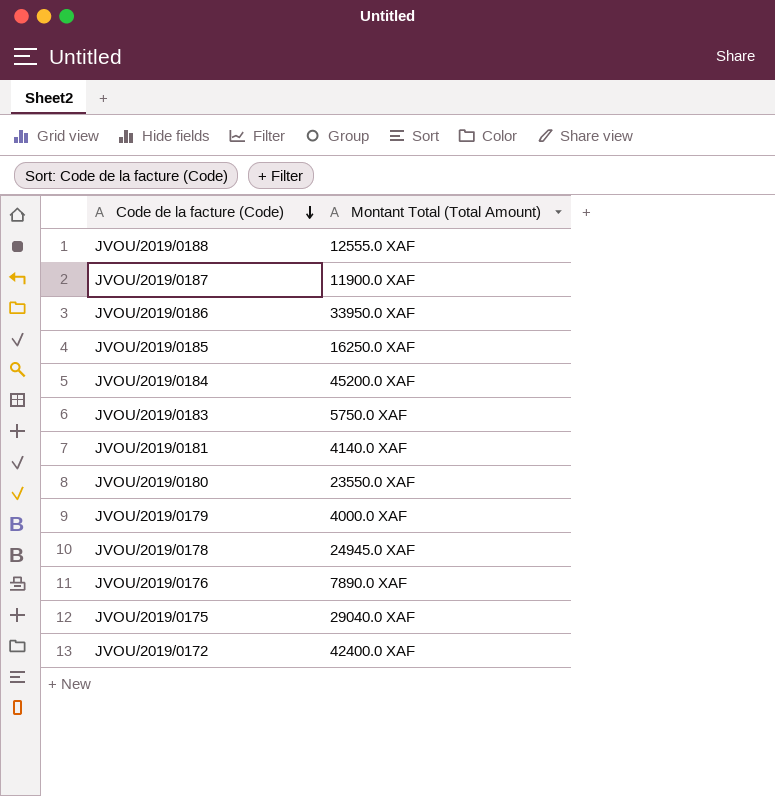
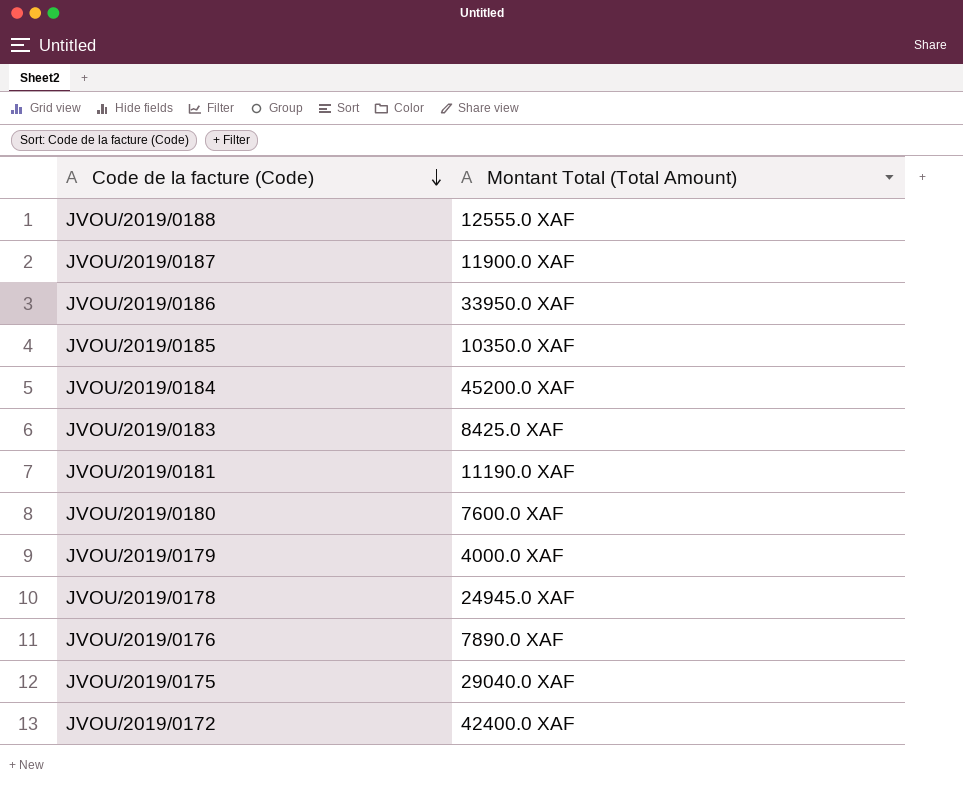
JVOU/2019/0185 | Montant Total (Total Amount): 16250.0 XAF -> 10350.0 XAF
JVOU/2019/0183 | Montant Total (Total Amount): 5750.0 XAF -> 8425.0 XAF
JVOU/2019/0181 | Montant Total (Total Amount): 4140.0 XAF -> 11190.0 XAF
JVOU/2019/0180 | Montant Total (Total Amount): 23550.0 XAF -> 7600.0 XAF

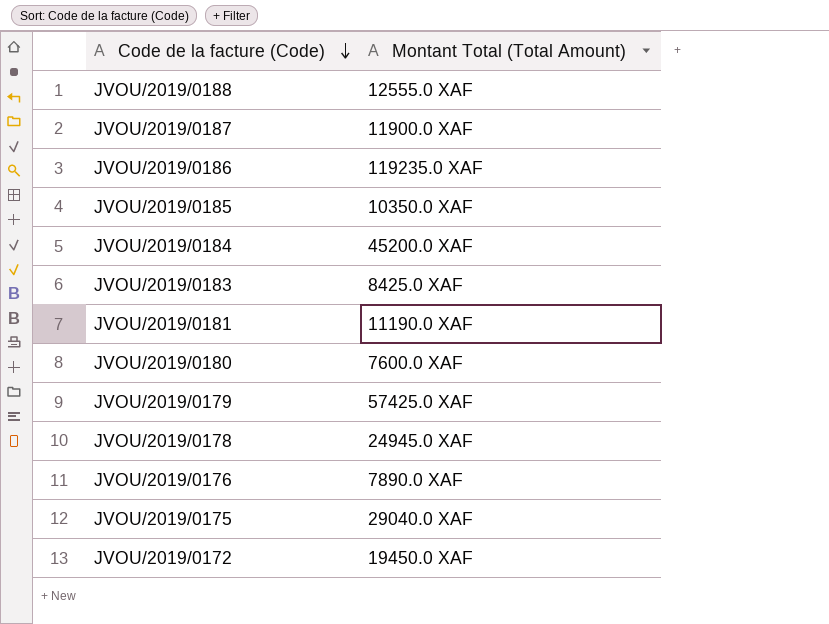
JVOU/2019/0186 | Montant Total (Total Amount): 33950.0 XAF -> 119235.0 XAF
JVOU/2019/0179 | Montant Total (Total Amount): 4000.0 XAF -> 57425.0 XAF
JVOU/2019/0172 | Montant Total (Total Amount): 42400.0 XAF -> 19450.0 XAF

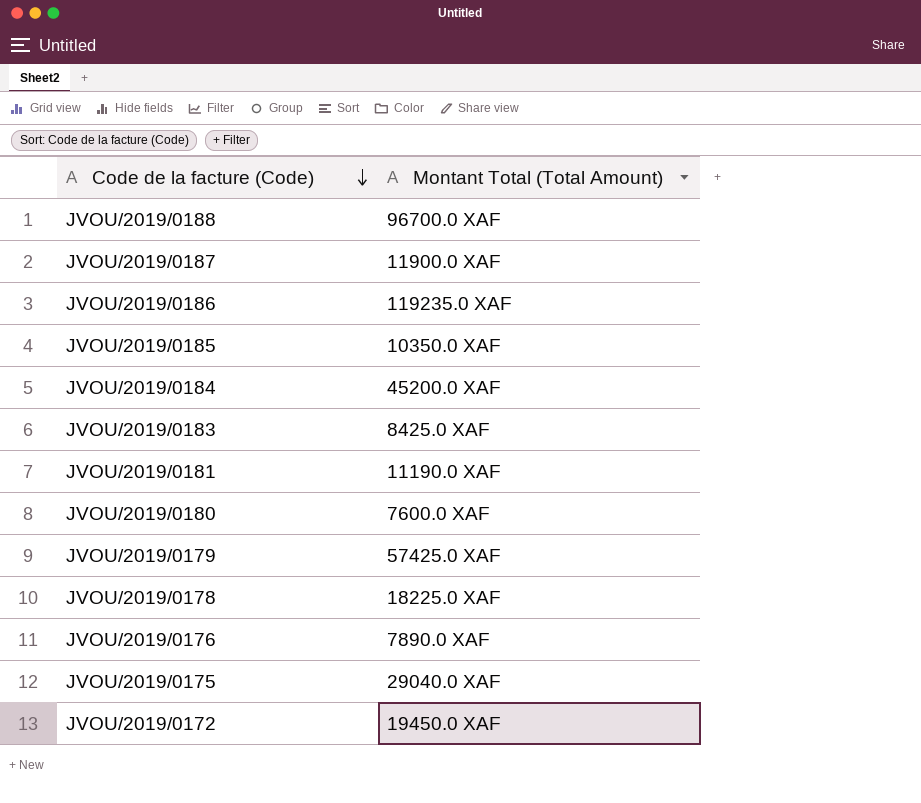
JVOU/2019/0188 | Montant Total (Total Amount): 12555.0 XAF -> 96700.0 XAF
JVOU/2019/0178 | Montant Total (Total Amount): 24945.0 XAF -> 18225.0 XAF

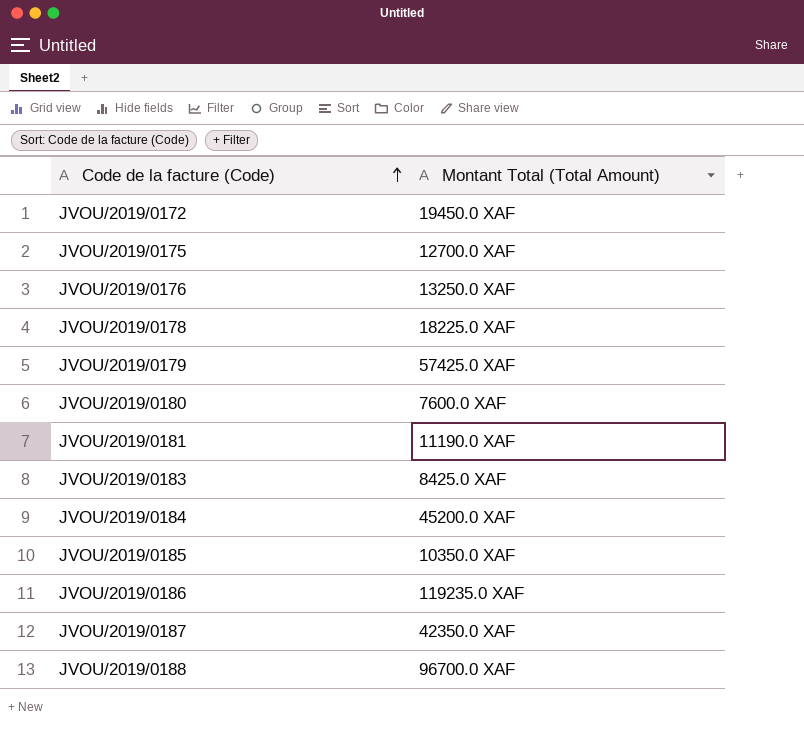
row order: Code de la facture (Code) descending -> Code de la facture (Code) ascending
JVOU/2019/0175 | Montant Total (Total Amount): 29040.0 XAF -> 12700.0 XAF
JVOU/2019/0176 | Montant Total (Total Amount): 7890.0 XAF -> 13250.0 XAF
JVOU/2019/0187 | Montant Total (Total Amount): 11900.0 XAF -> 42350.0 XAF

